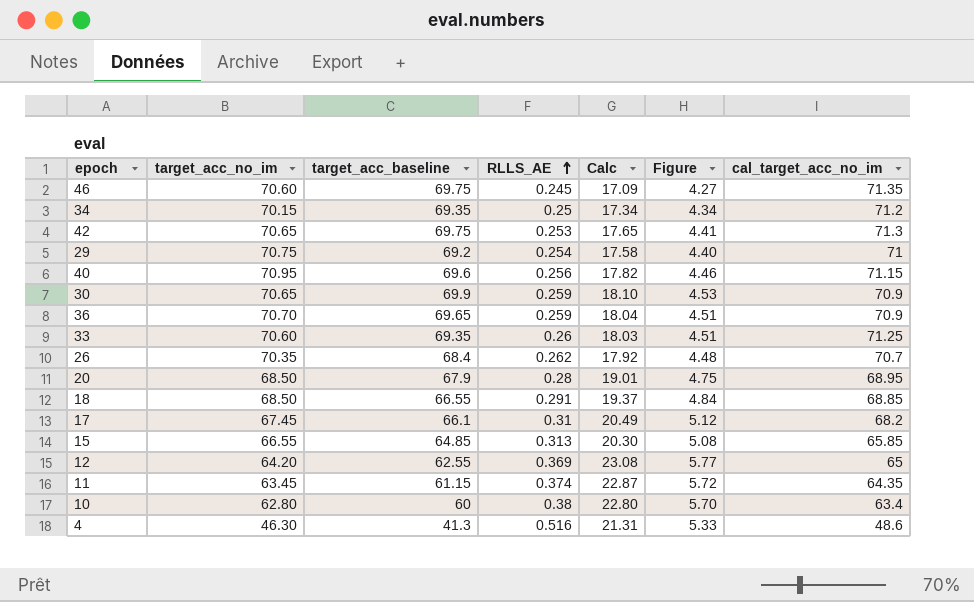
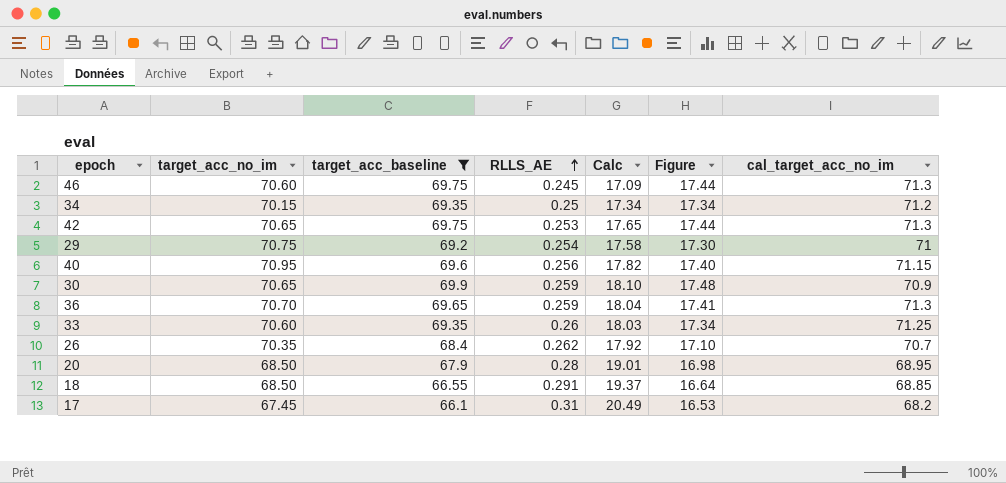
filter: none -> target_acc_baseline >= 66.1
column Figure | formula: [Calc] * 0.25 -> [target_acc_baseline] * 0.25
46 | cal_target_acc_no_im: 71.35 -> 71.3
36 | cal_target_acc_no_im: 70.9 -> 71.3

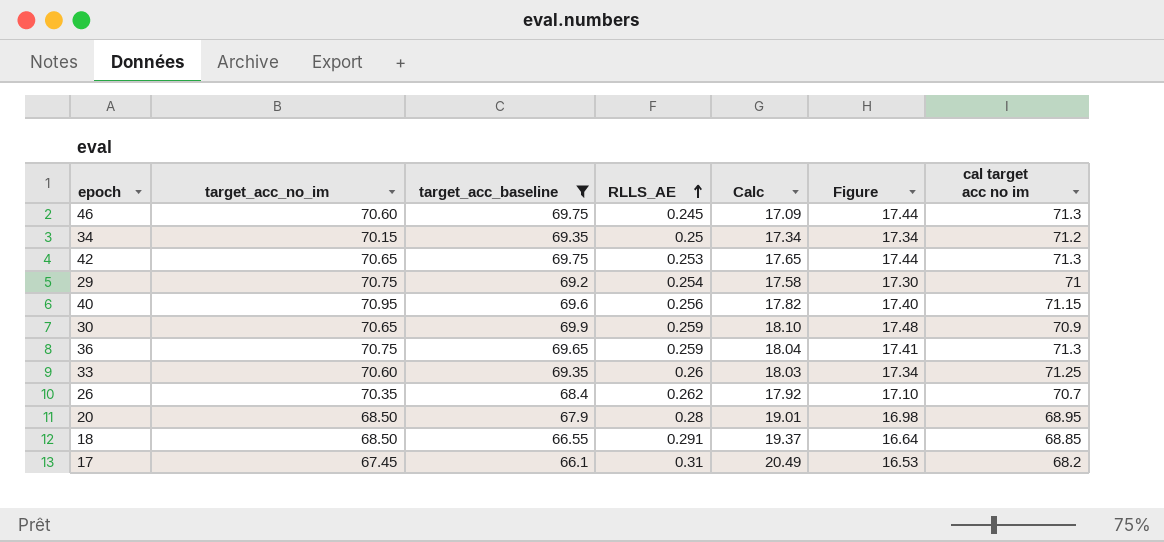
column name: cal_target_acc_no_im -> cal target acc no im
36 | target_acc_no_im: 70.70 -> 70.75

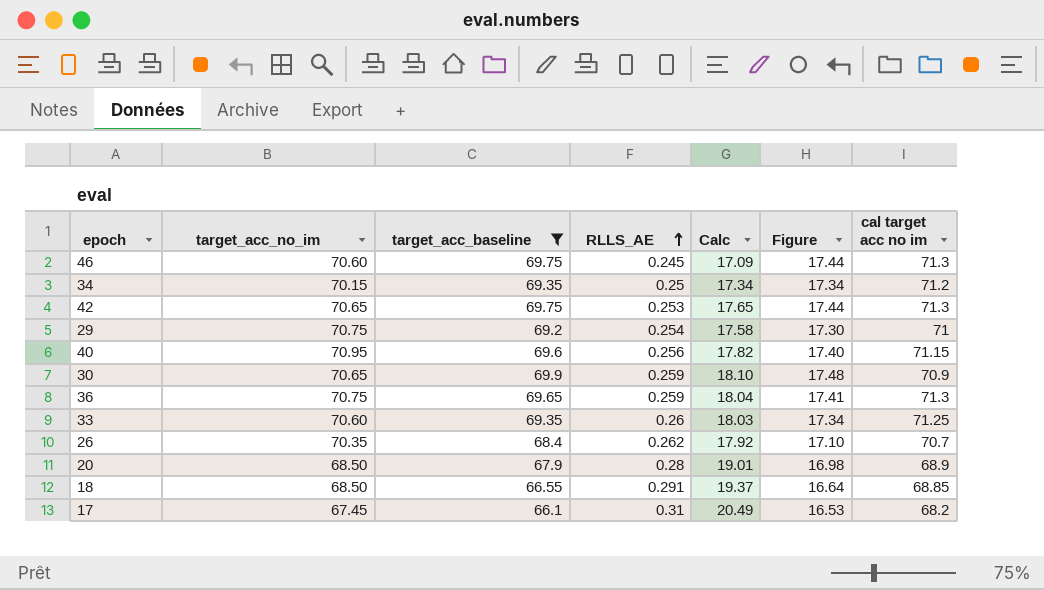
20 | cal target acc no im: 68.95 -> 68.9

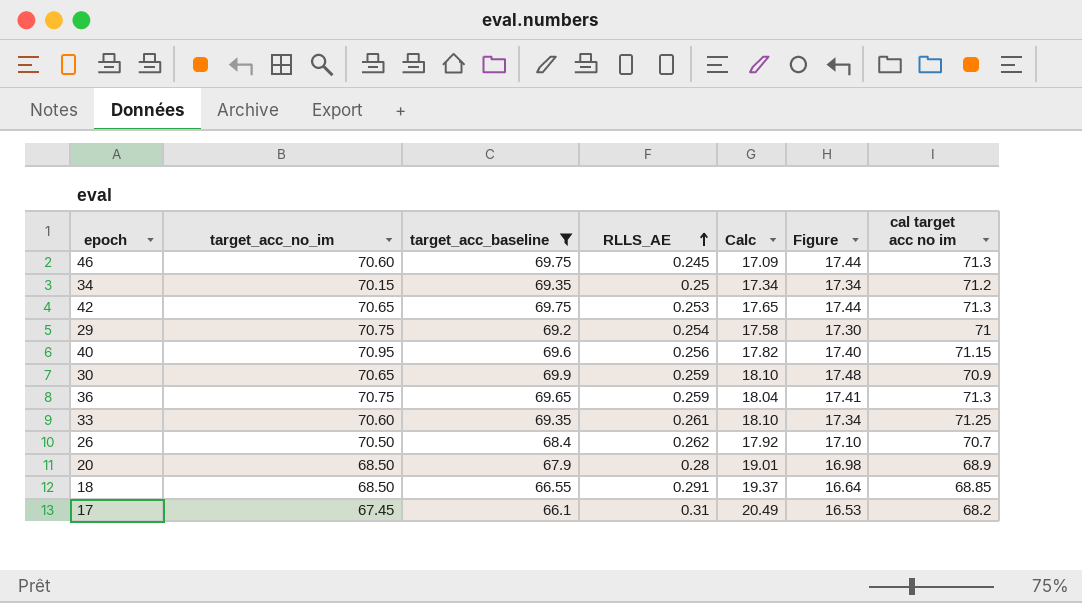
33 | RLLS_AE: 0.26 -> 0.261
33 | Calc: 18.03 -> 18.10
26 | target_acc_no_im: 70.35 -> 70.50

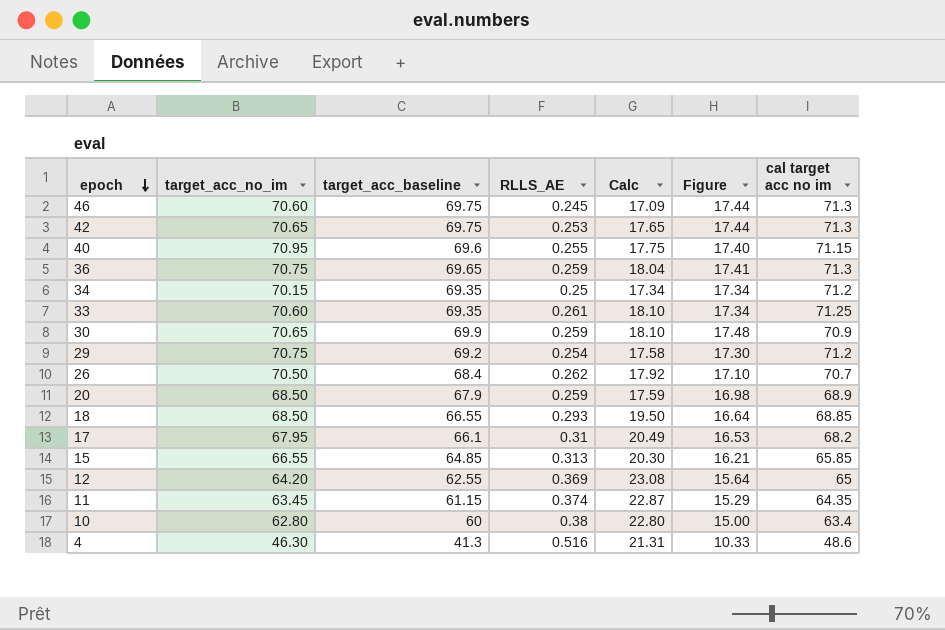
filter: target_acc_baseline >= 66.1 -> none
row order: RLLS_AE ascending -> epoch descending
40 | RLLS_AE: 0.256 -> 0.255
40 | Calc: 17.82 -> 17.75
29 | cal target acc no im: 71 -> 71.2
20 | RLLS_AE: 0.28 -> 0.259
20 | Calc: 19.01 -> 17.59
18 | RLLS_AE: 0.291 -> 0.293
18 | Calc: 19.37 -> 19.50
17 | target_acc_no_im: 67.45 -> 67.95

